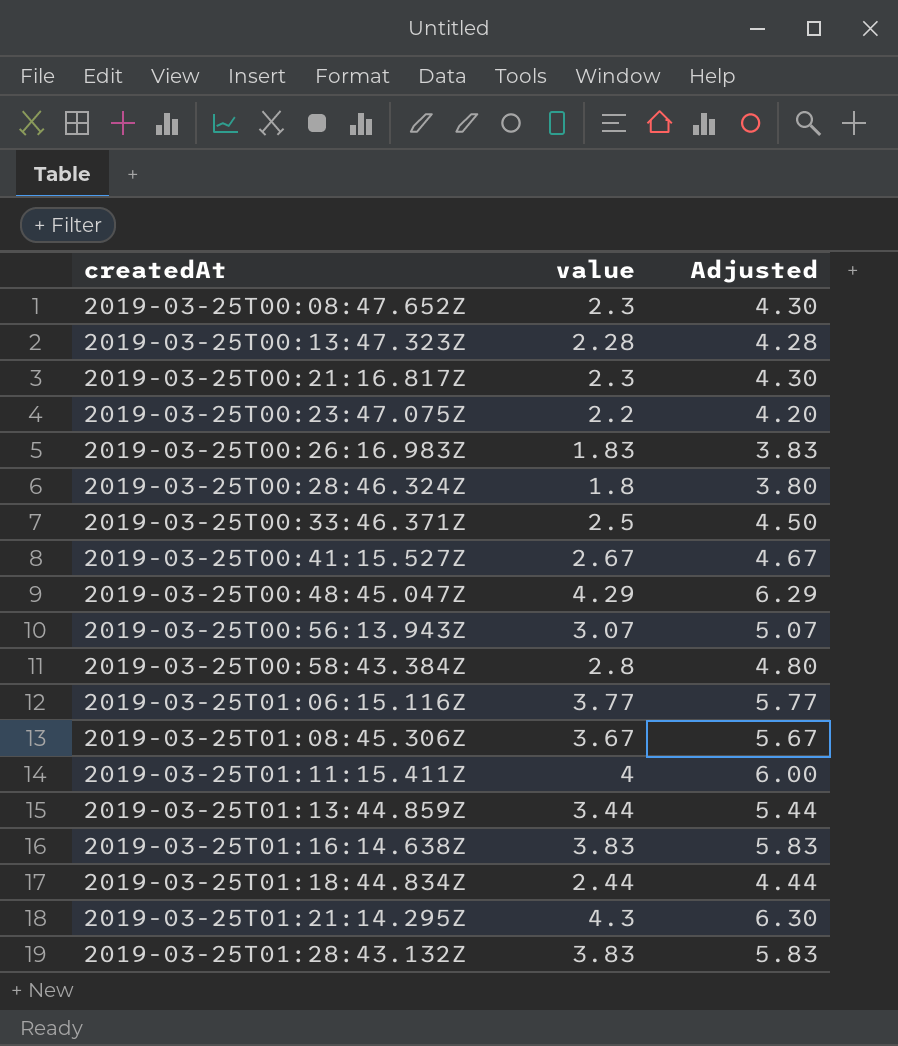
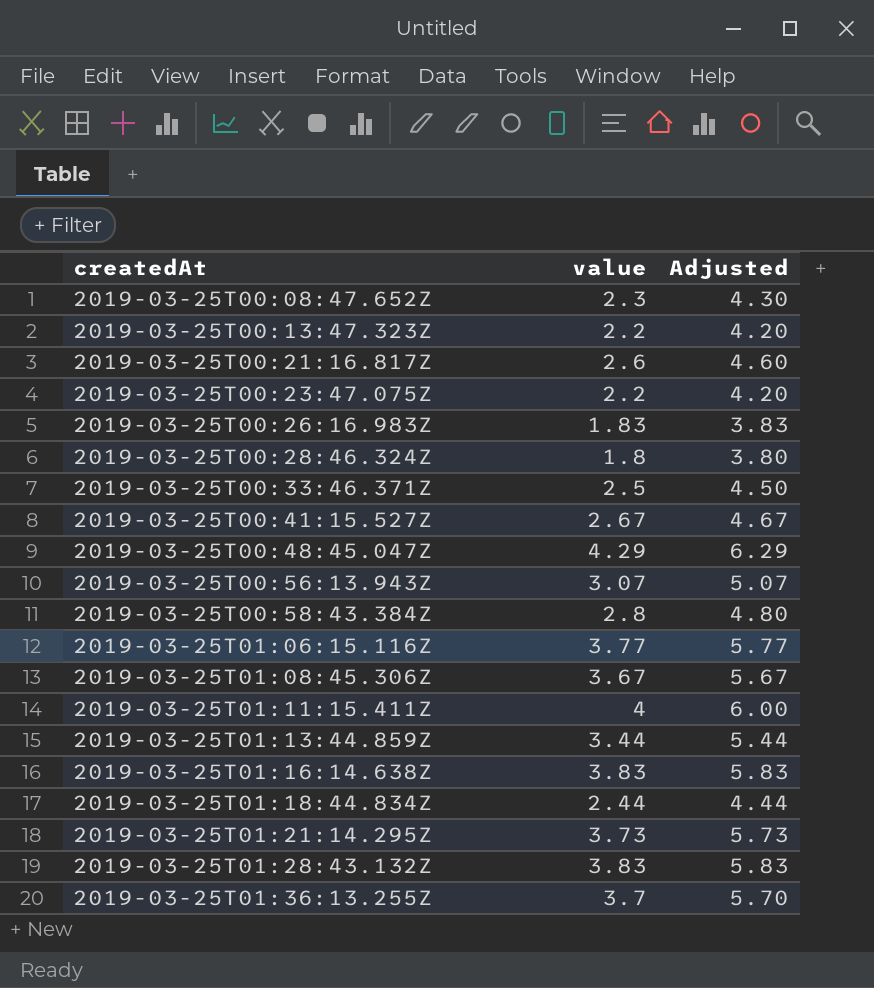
2019-03-25T00:13:47.323Z | value: 2.28 -> 2.2
2019-03-25T00:13:47.323Z | Adjusted: 4.28 -> 4.20
2019-03-25T00:21:16.817Z | value: 2.3 -> 2.6
2019-03-25T00:21:16.817Z | Adjusted: 4.30 -> 4.60
2019-03-25T01:21:14.295Z | value: 4.3 -> 3.73
2019-03-25T01:21:14.295Z | Adjusted: 6.30 -> 5.73
row 2019-03-25T01:36:13.255Z: none -> 3.7 | 5.70

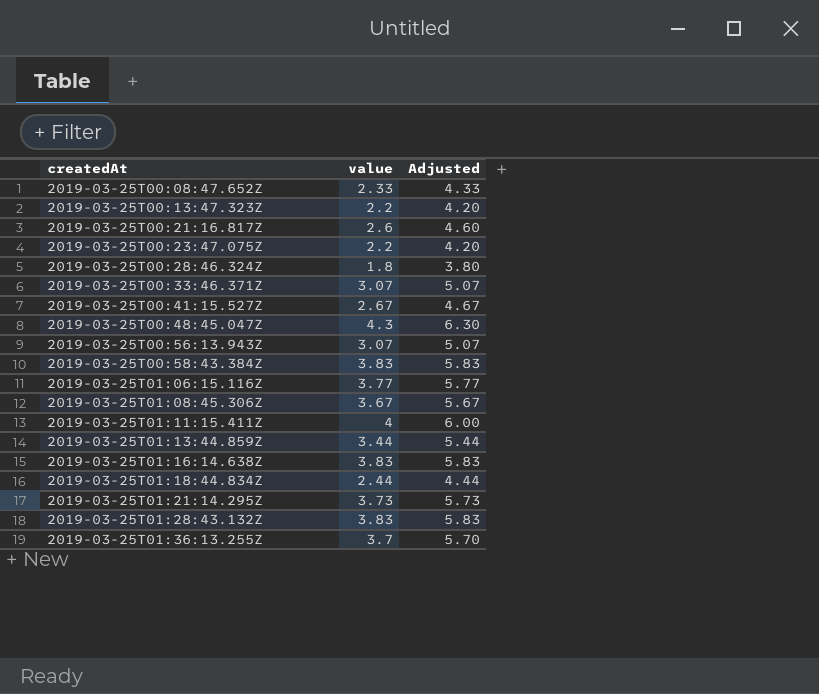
row 2019-03-25T00:26:16.983Z: 1.83 | 3.83 -> none
2019-03-25T00:08:47.652Z | value: 2.3 -> 2.33
2019-03-25T00:08:47.652Z | Adjusted: 4.30 -> 4.33
2019-03-25T00:33:46.371Z | value: 2.5 -> 3.07
2019-03-25T00:33:46.371Z | Adjusted: 4.50 -> 5.07
2019-03-25T00:48:45.047Z | value: 4.29 -> 4.3
2019-03-25T00:48:45.047Z | Adjusted: 6.29 -> 6.30
2019-03-25T00:58:43.384Z | value: 2.8 -> 3.83
2019-03-25T00:58:43.384Z | Adjusted: 4.80 -> 5.83

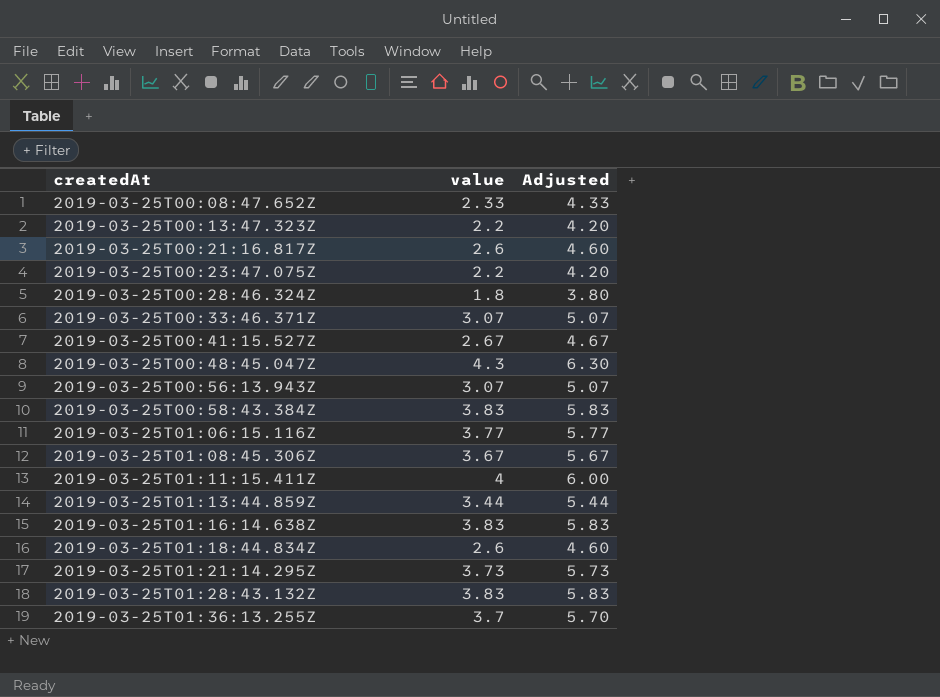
2019-03-25T01:18:44.834Z | value: 2.44 -> 2.6
2019-03-25T01:18:44.834Z | Adjusted: 4.44 -> 4.60

